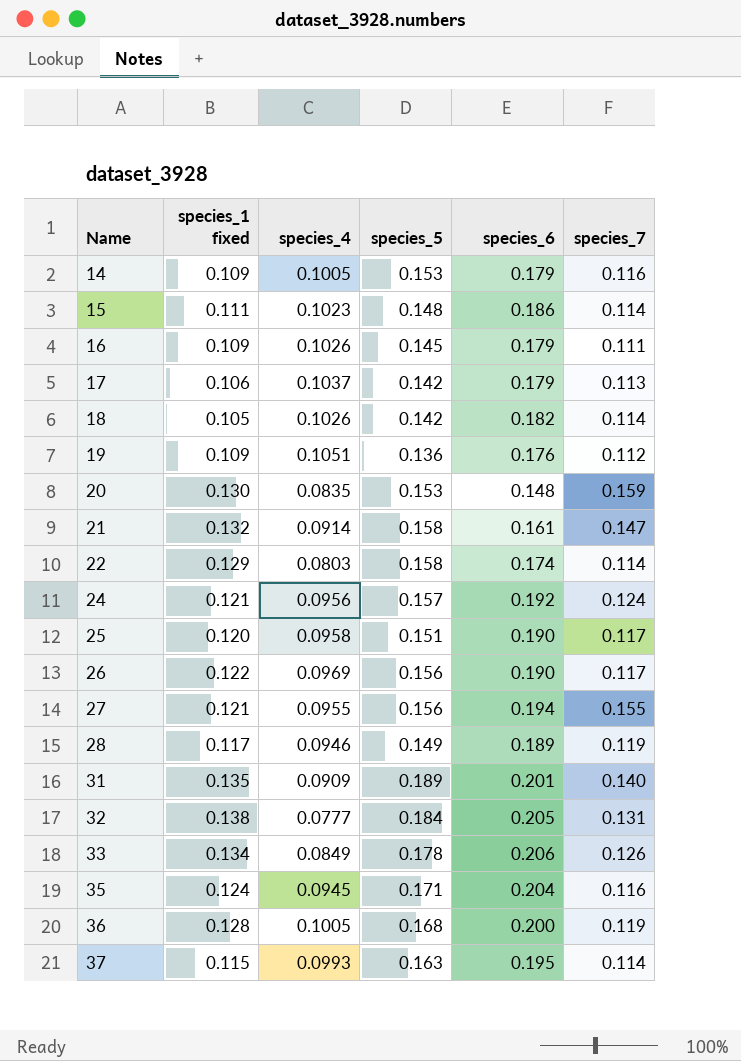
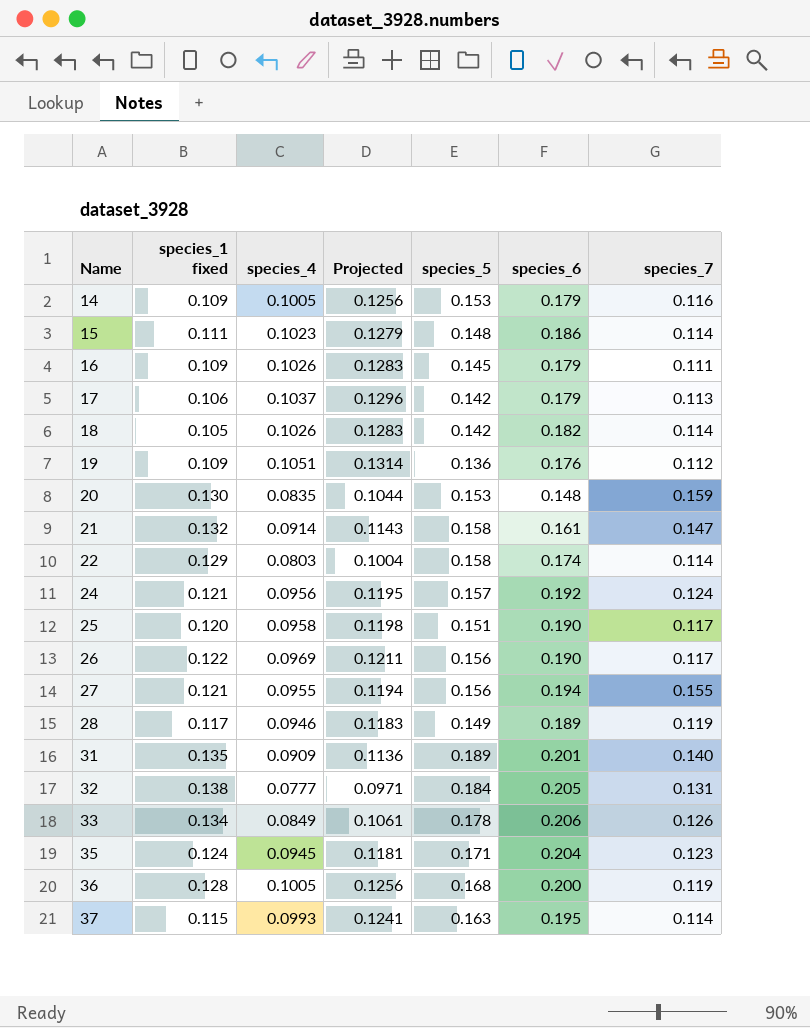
column Projected | formula: none -> [species_4] * 1.25
35 | species_7: 0.116 -> 0.123

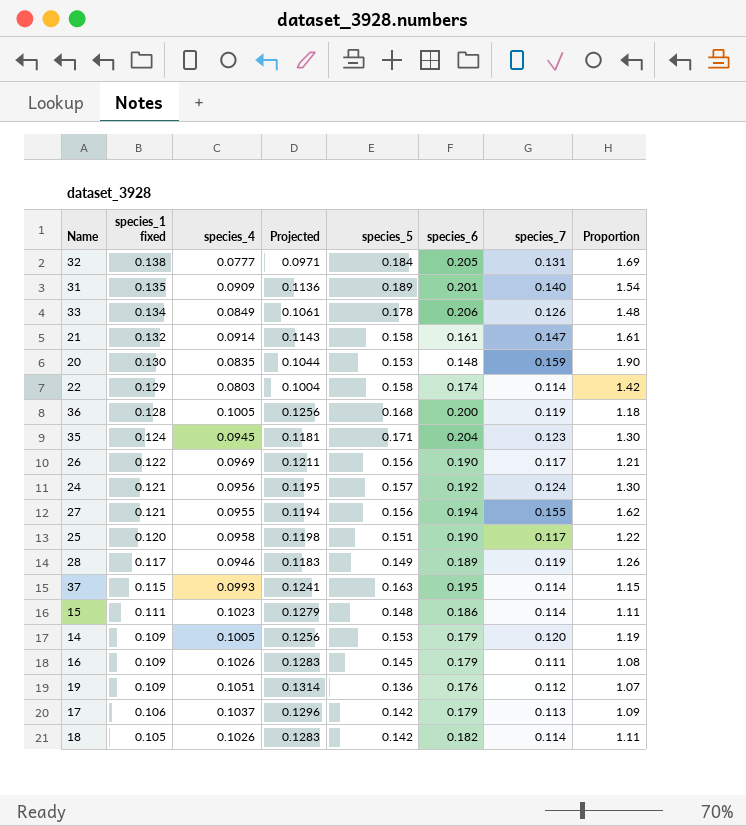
row order: Name ascending -> species_1 fixed descending
column Proportion | formula: none -> [species_7] / [species_4]
14 | species_7: 0.116 -> 0.120

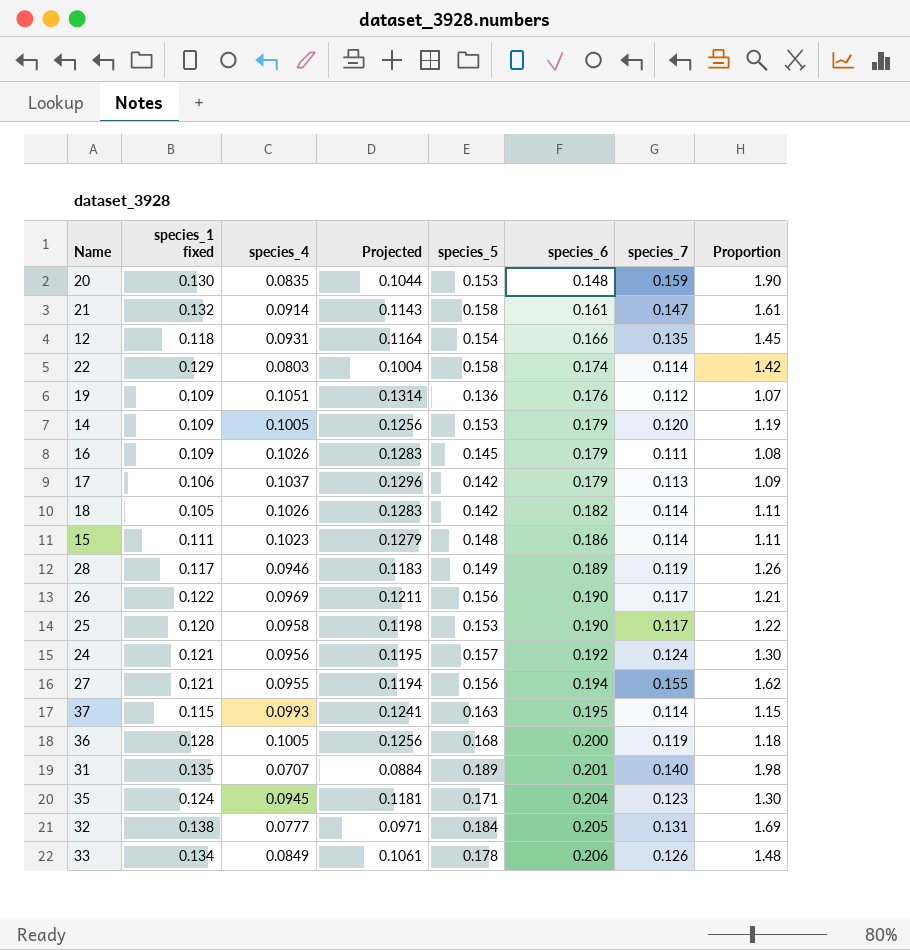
row order: species_1 fixed descending -> species_6 ascending
row 12: none -> 0.118 | 0.0931 | 0.1164 | 0.154 | 0.166 | 0.135 | 1.45
25 | species_5: 0.151 -> 0.153
31 | species_4: 0.0909 -> 0.0707
31 | Projected: 0.1136 -> 0.0884
31 | Proportion: 1.54 -> 1.98

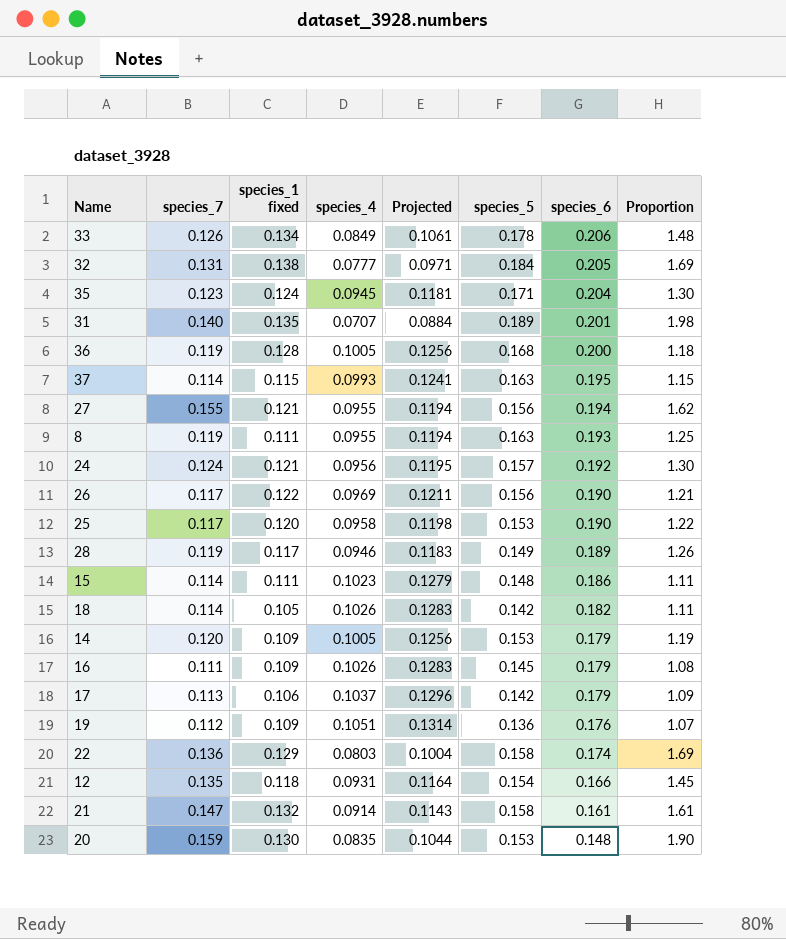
row order: species_6 ascending -> species_6 descending
column species_7 | position: 7 -> 2
row 8: none -> 0.119 | 0.111 | 0.0955 | 0.1194 | 0.163 | 0.193 | 1.25
22 | species_7: 0.114 -> 0.136
22 | Proportion: 1.42 -> 1.69

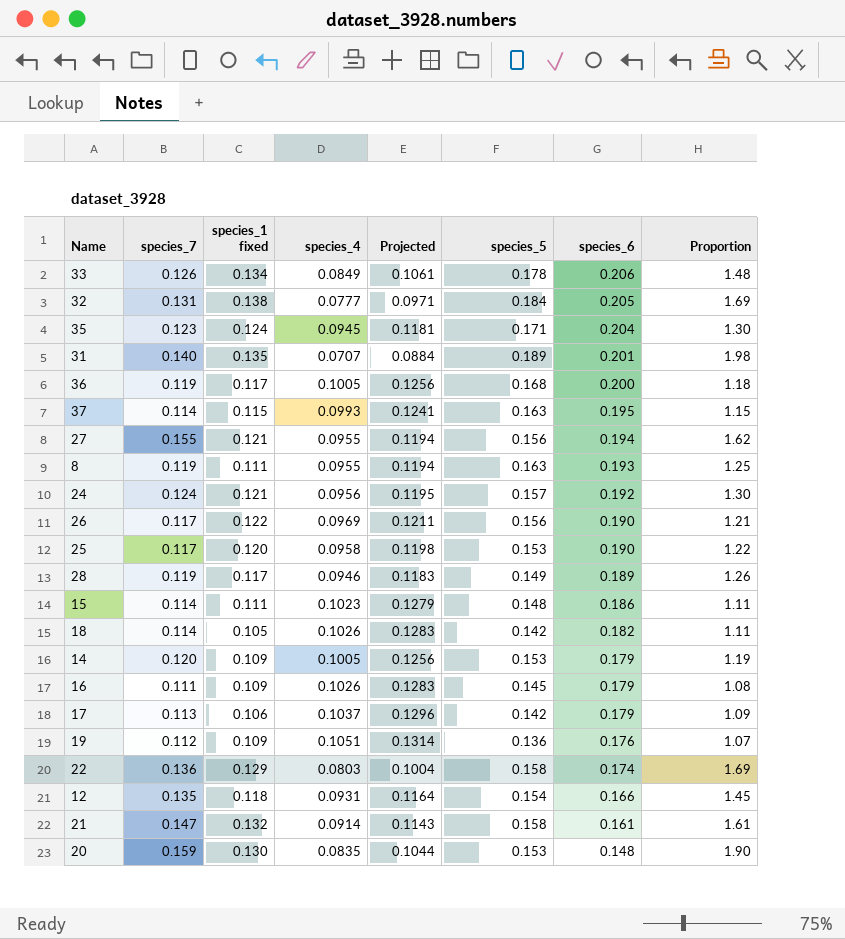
36 | species_1 fixed: 0.128 -> 0.117

